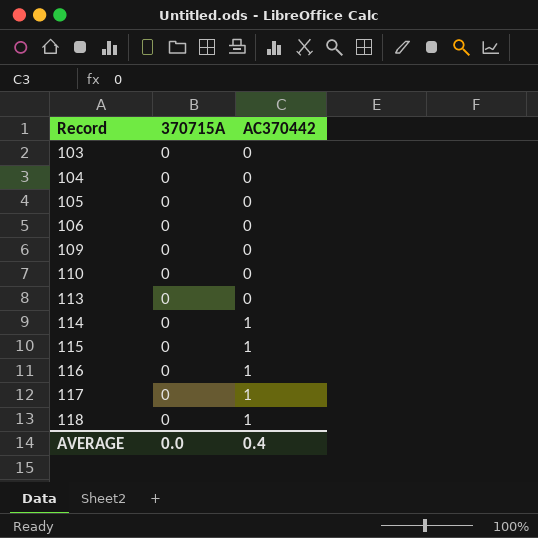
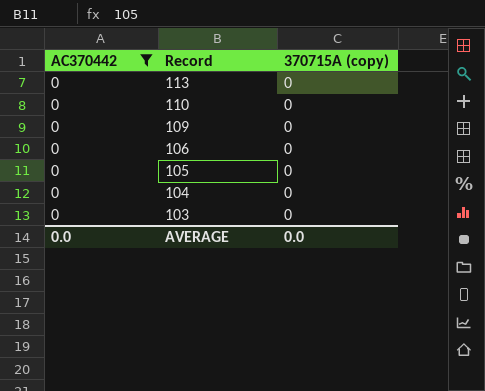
filter: none -> AC370442 = 0
row order: Record ascending -> Record descending
column AC370442 | position: 3 -> 1
column name: 370715A -> 370715A (copy)
AVERAGE | AC370442: 0.4 -> 0.0

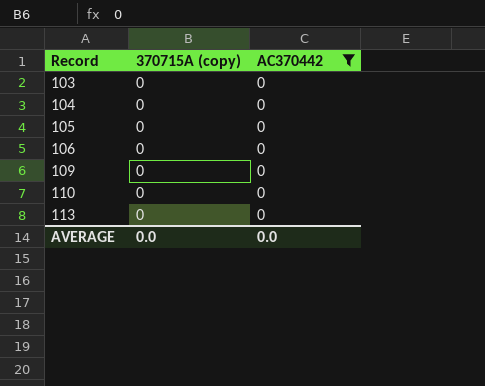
row order: Record descending -> Record ascending
column AC370442 | position: 1 -> 3

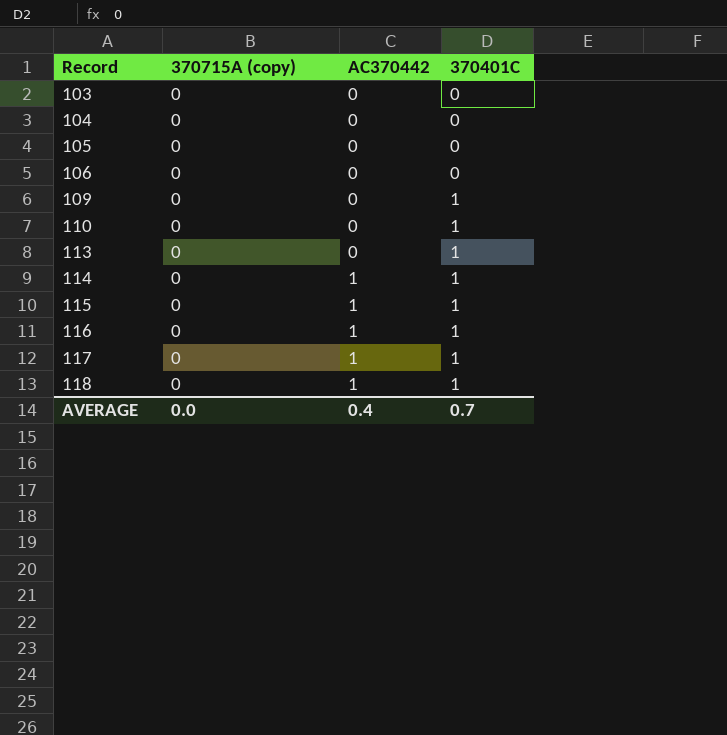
filter: AC370442 = 0 -> none
column 370401C | position: none -> 4
AVERAGE | AC370442: 0.0 -> 0.4

